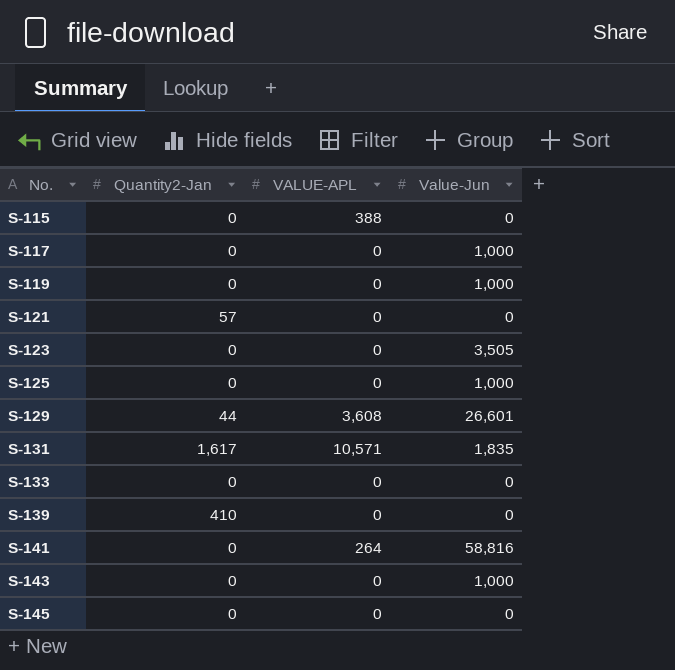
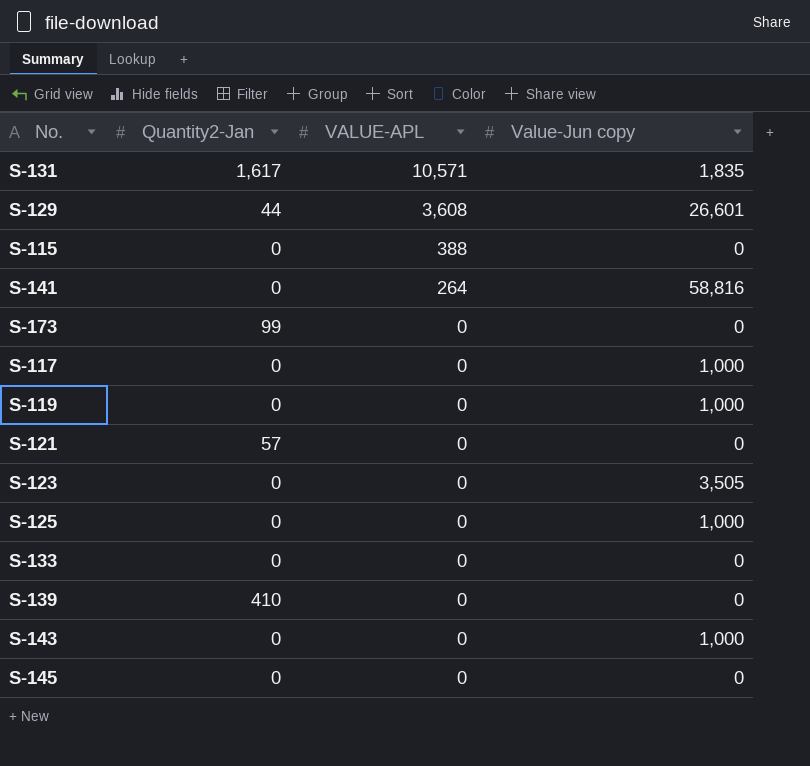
row order: No. ascending -> VALUE-APL descending
column name: Value-Jun -> Value-Jun copy
row S-173: none -> 99 | 0 | 0

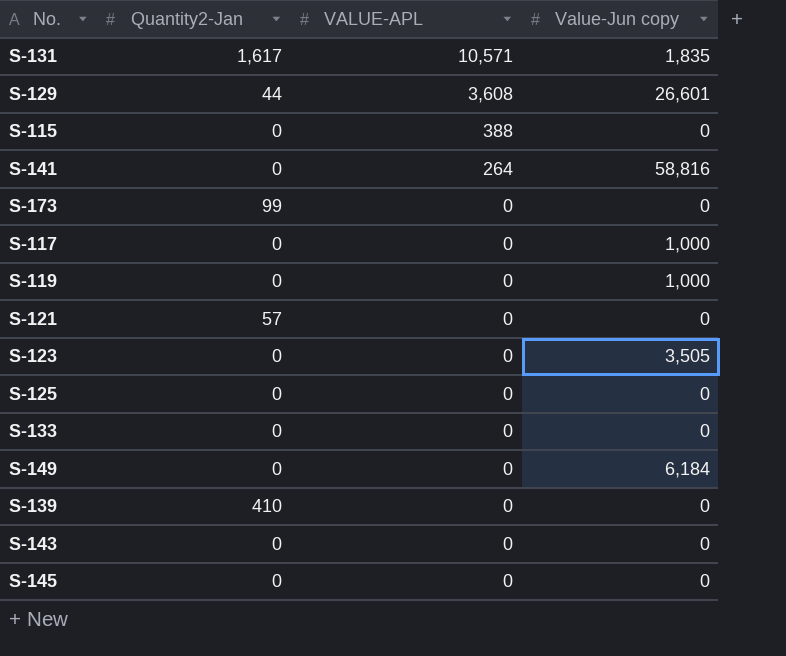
S-125 | Value-Jun copy: 1,000 -> 0
row S-149: none -> 0 | 0 | 6,184
S-143 | Value-Jun copy: 1,000 -> 0

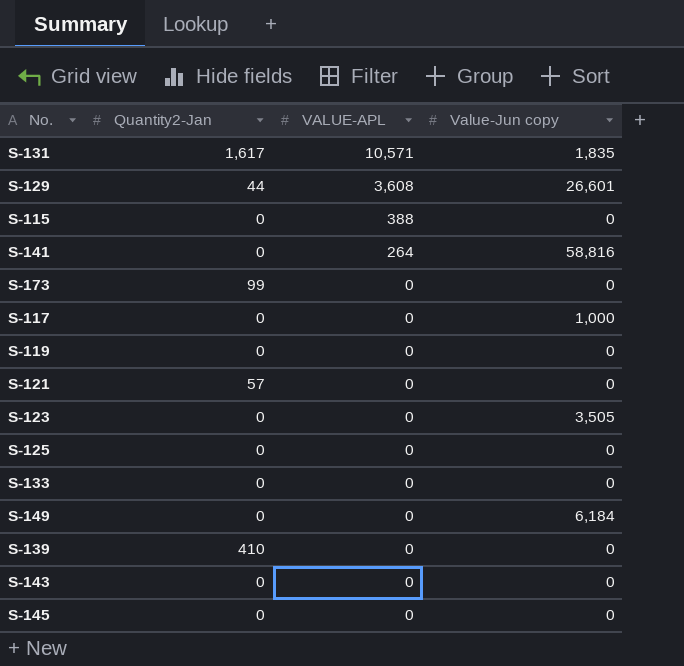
S-119 | Value-Jun copy: 1,000 -> 0

